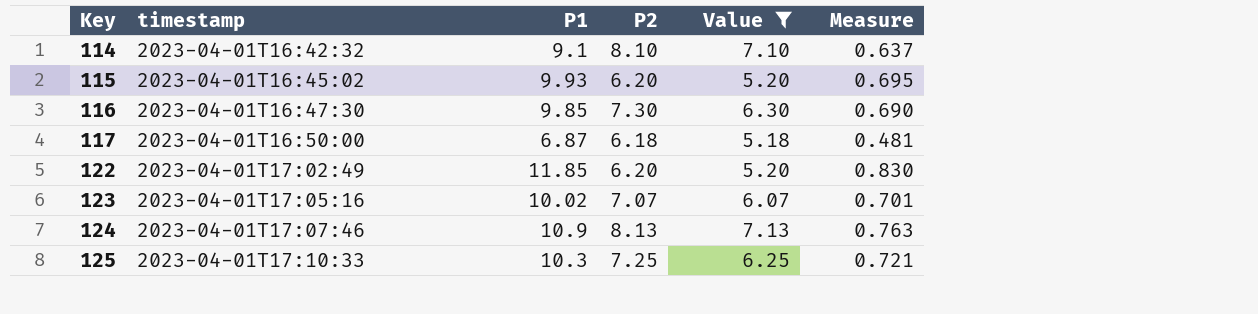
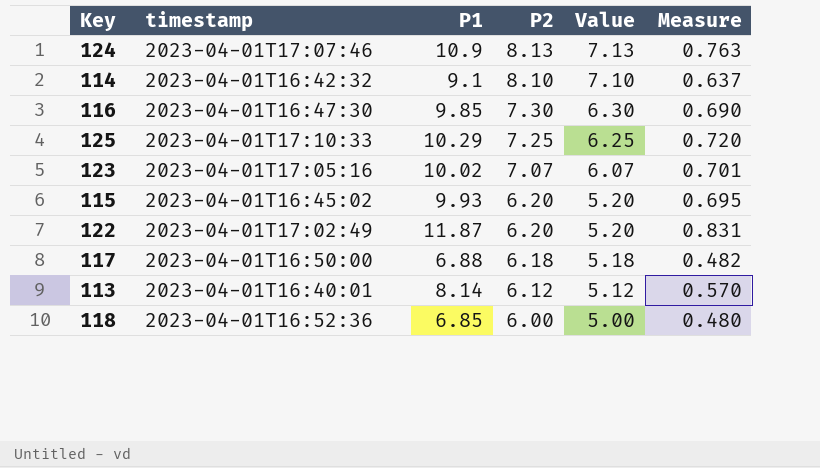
filter: Value >= 5.18 -> none
row order: Key ascending -> P2 descending
125 | P1: 10.3 -> 10.29
125 | Measure: 0.721 -> 0.720
122 | P1: 11.85 -> 11.87
122 | Measure: 0.830 -> 0.831
117 | P1: 6.87 -> 6.88
117 | Measure: 0.481 -> 0.482

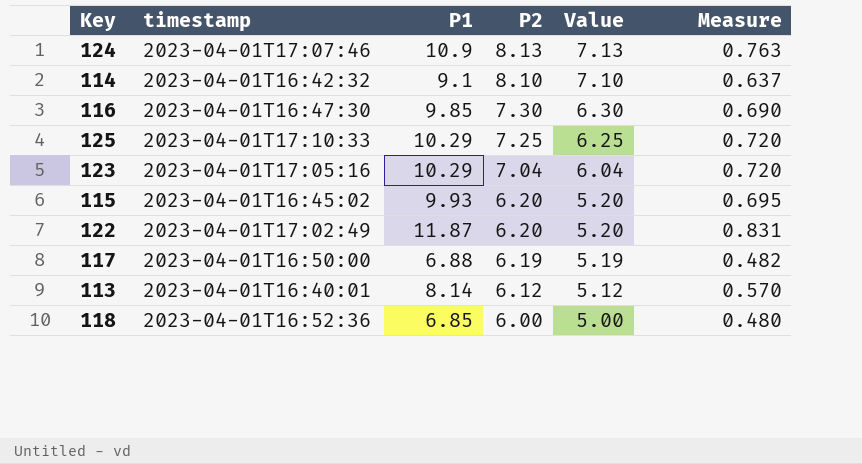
123 | P1: 10.02 -> 10.29
123 | P2: 7.07 -> 7.04
123 | Value: 6.07 -> 6.04
123 | Measure: 0.701 -> 0.720
117 | P2: 6.18 -> 6.19
117 | Value: 5.18 -> 5.19

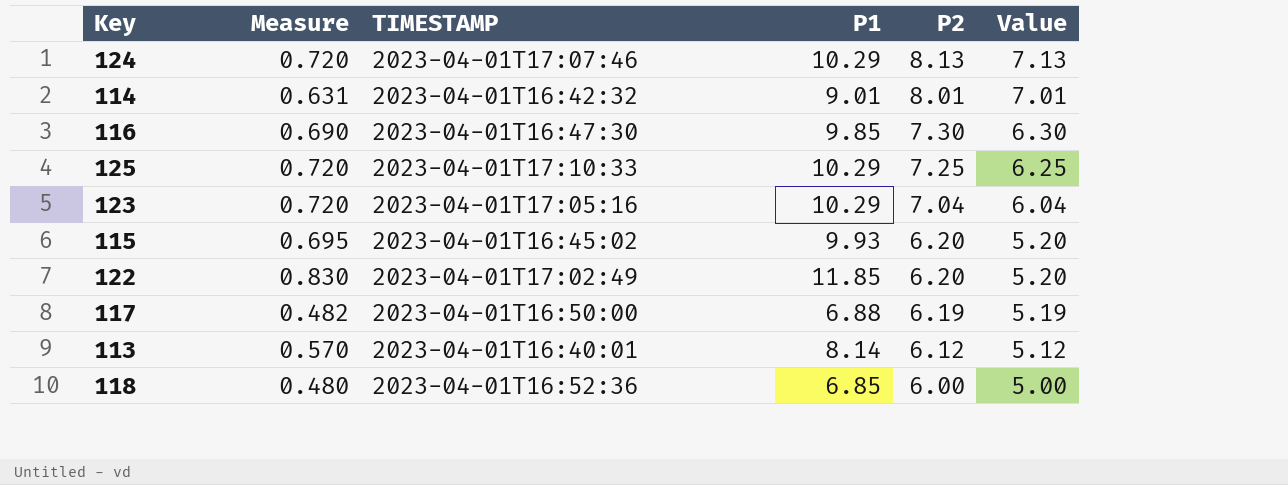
column Measure | position: 6 -> 2
column name: timestamp -> TIMESTAMP
124 | Measure: 0.763 -> 0.720
124 | P1: 10.9 -> 10.29
114 | Measure: 0.637 -> 0.631
114 | P1: 9.1 -> 9.01
114 | P2: 8.10 -> 8.01
114 | Value: 7.10 -> 7.01
122 | Measure: 0.831 -> 0.830
122 | P1: 11.87 -> 11.85

